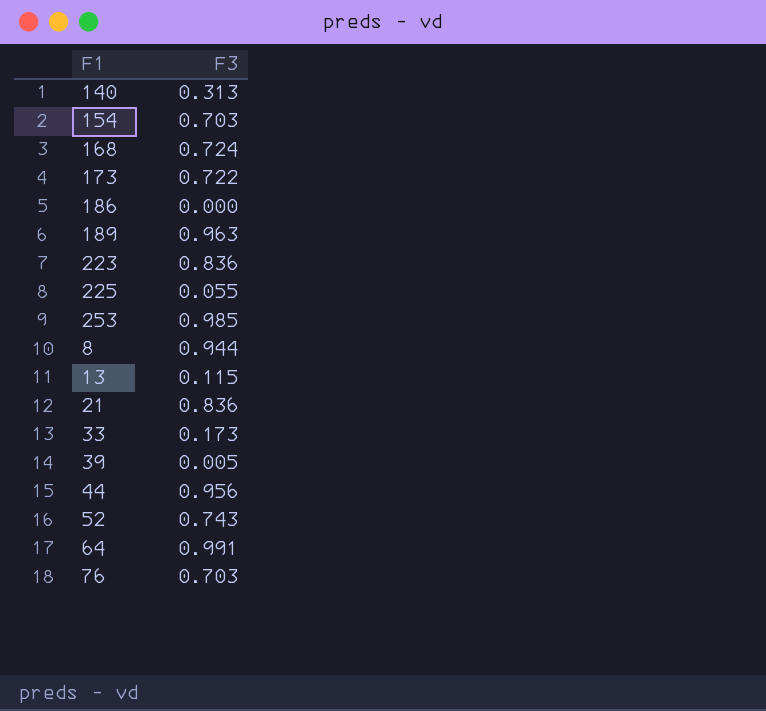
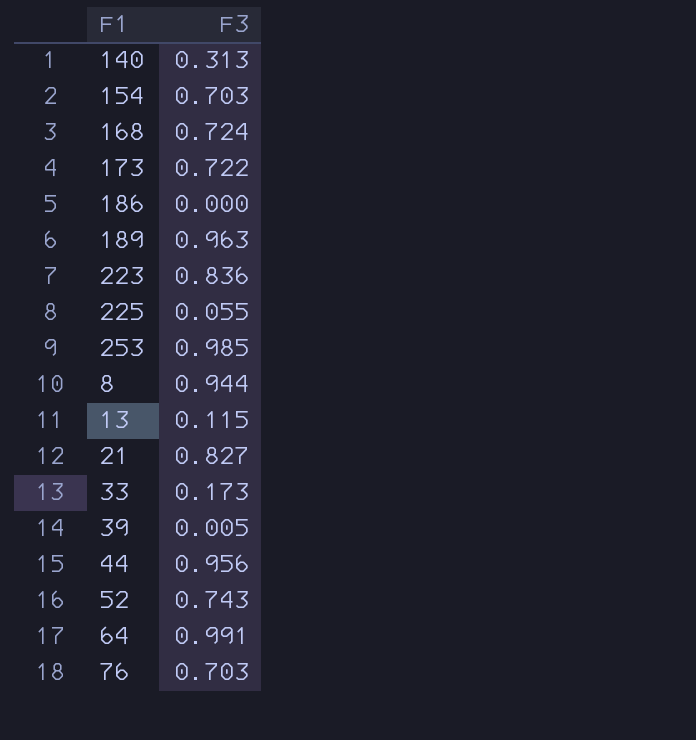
21 | F3: 0.836 -> 0.827

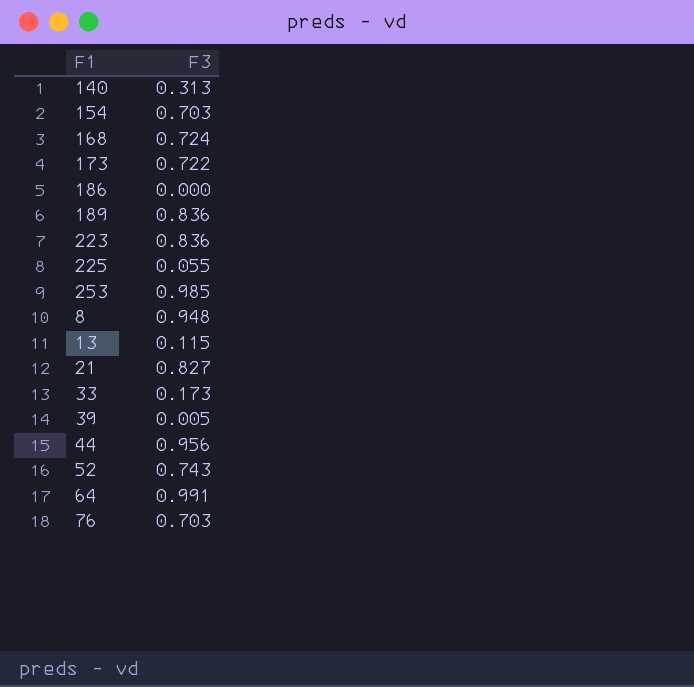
189 | F3: 0.963 -> 0.836
8 | F3: 0.944 -> 0.948

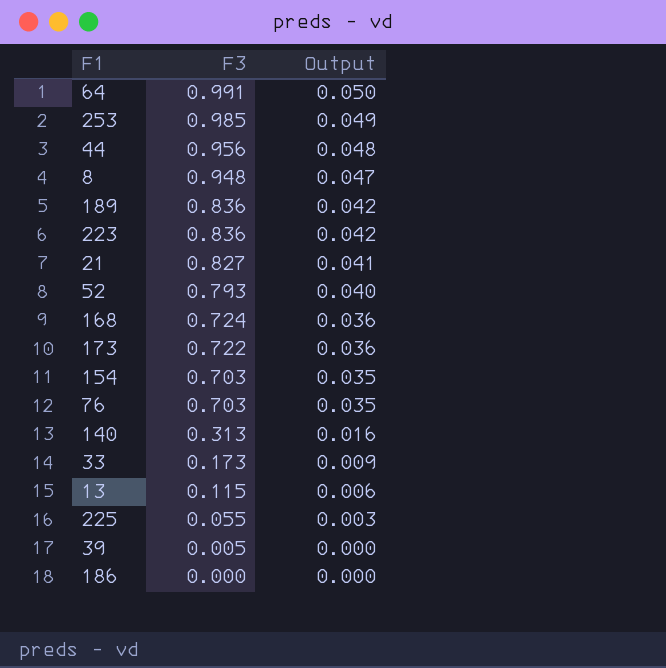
row order: none -> F3 descending
column Output | formula: none -> [F3] * 0.05
52 | F3: 0.743 -> 0.793

